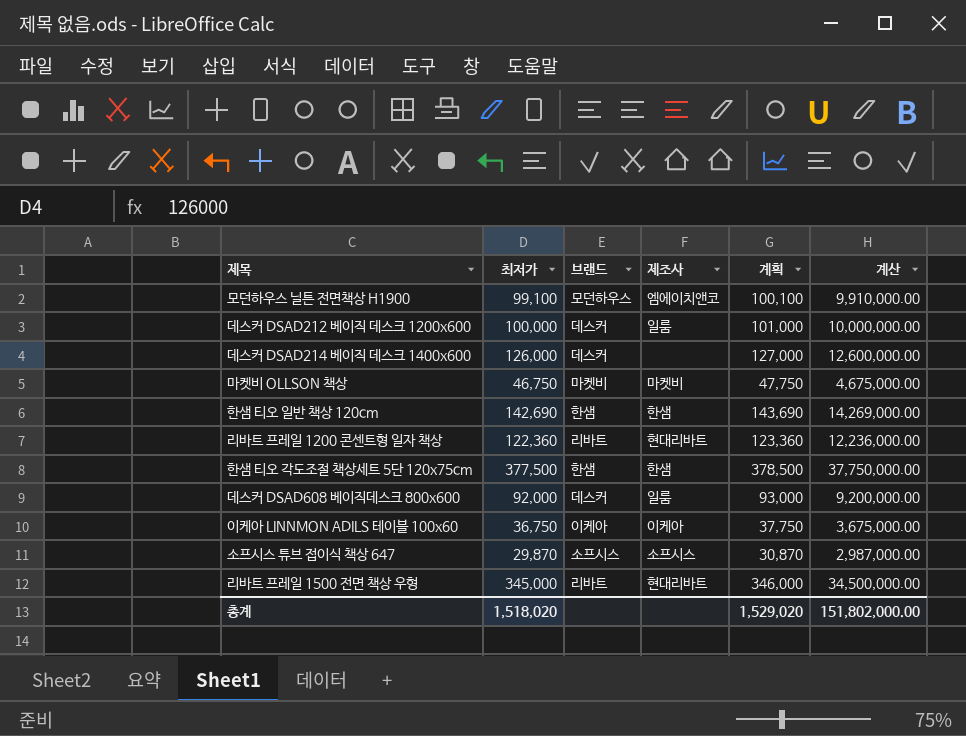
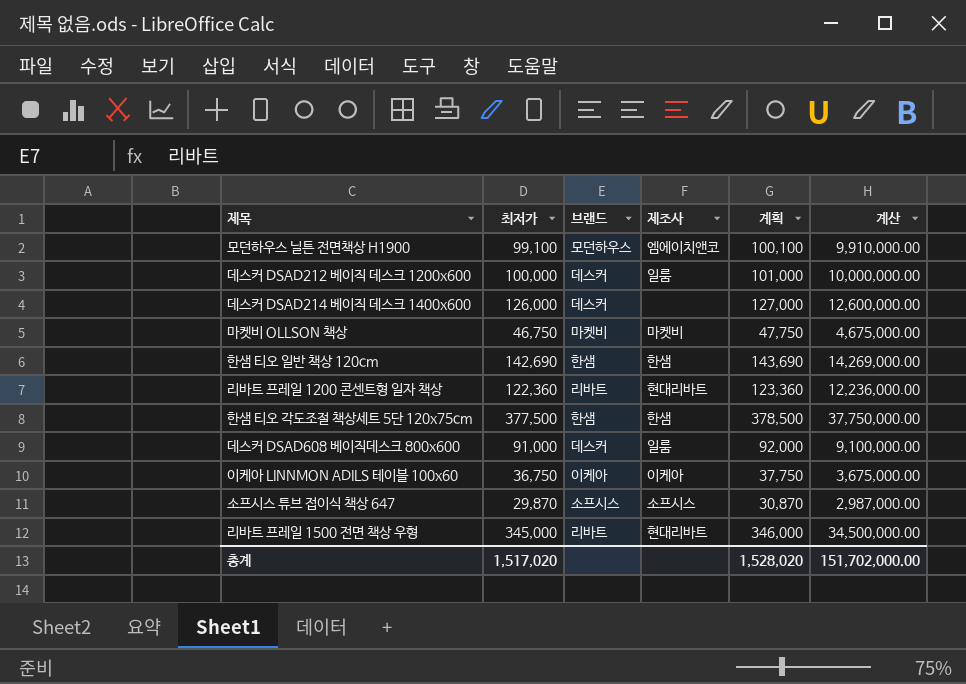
데스커 DSAD608 베이직데스크 800x600 | 최저가: 92,000 -> 91,000
데스커 DSAD608 베이직데스크 800x600 | 계획: 93,000 -> 92,000
데스커 DSAD608 베이직데스크 800x600 | 계산: 9,200,000.00 -> 9,100,000.00
총계 | 최저가: 1,518,020 -> 1,517,020
총계 | 계획: 1,529,020 -> 1,528,020
총계 | 계산: 151,802,000.00 -> 151,702,000.00

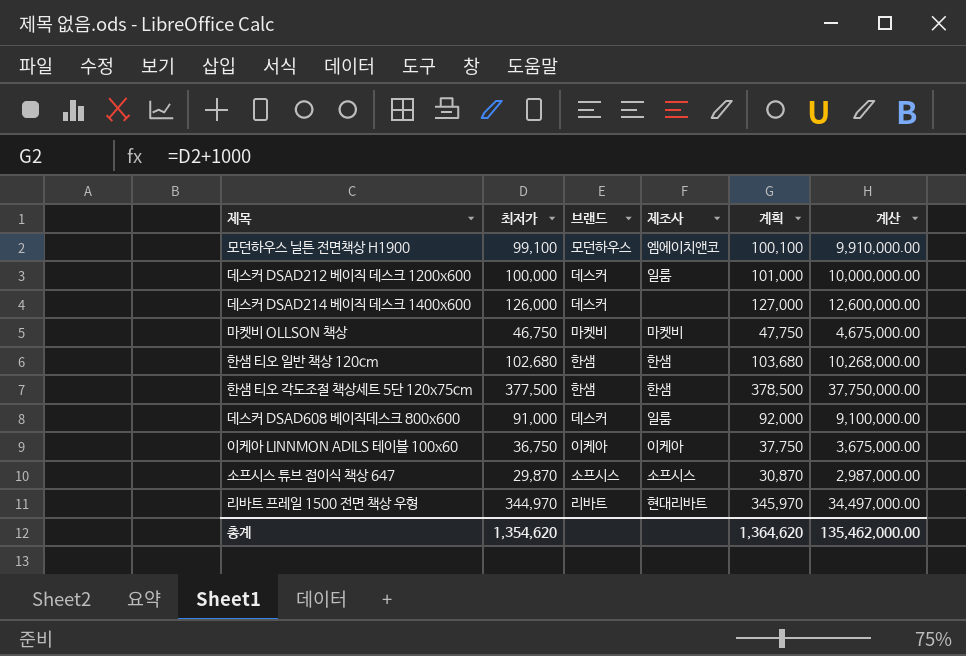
row 리바트 프레일 1200 콘센트형 일자 책상: 122,360 | 리바트 | 현대리바트 | 123,360 | 12,236,000.00 -> none
한샘 티오 일반 책상 120cm | 최저가: 142,690 -> 102,680
한샘 티오 일반 책상 120cm | 계획: 143,690 -> 103,680
한샘 티오 일반 책상 120cm | 계산: 14,269,000.00 -> 10,268,000.00
리바트 프레일 1500 전면 책상 우형 | 최저가: 345,000 -> 344,970
리바트 프레일 1500 전면 책상 우형 | 계획: 346,000 -> 345,970
리바트 프레일 1500 전면 책상 우형 | 계산: 34,500,000.00 -> 34,497,000.00
총계 | 최저가: 1,517,020 -> 1,354,620
총계 | 계획: 1,528,020 -> 1,364,620
총계 | 계산: 151,702,000.00 -> 135,462,000.00

